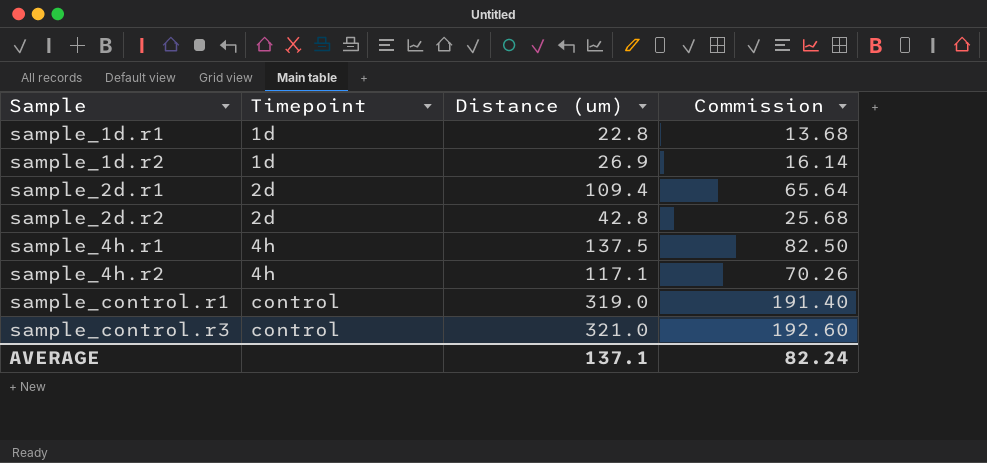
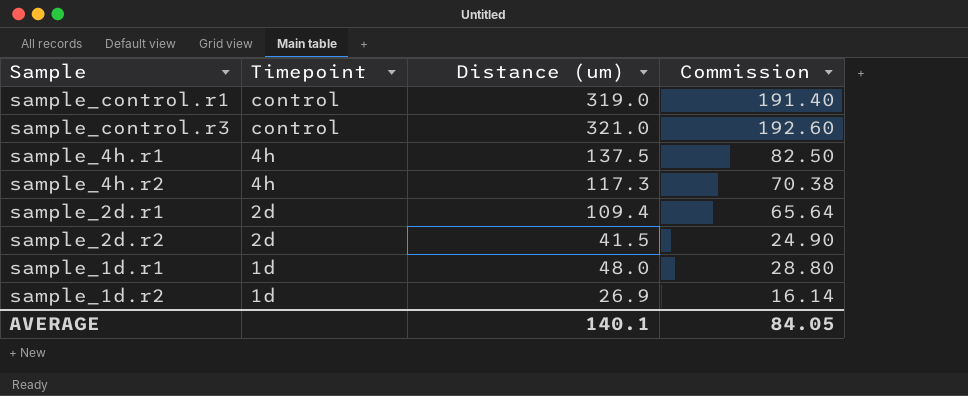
row order: Sample ascending -> Timepoint descending
sample_4h.r2 | Distance (um): 117.1 -> 117.3
sample_4h.r2 | Commission: 70.26 -> 70.38
sample_2d.r2 | Distance (um): 42.8 -> 41.5
sample_2d.r2 | Commission: 25.68 -> 24.90
sample_1d.r1 | Distance (um): 22.8 -> 48.0
sample_1d.r1 | Commission: 13.68 -> 28.80
AVERAGE | Distance (um): 137.1 -> 140.1
AVERAGE | Commission: 82.24 -> 84.05

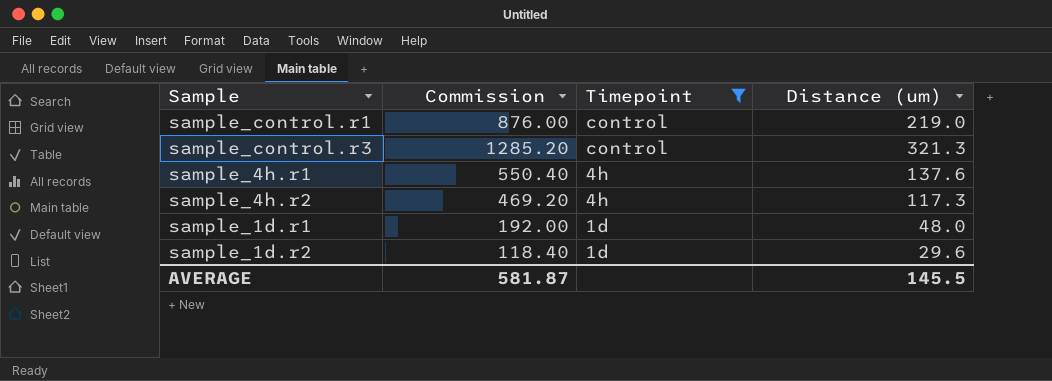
filter: none -> Timepoint != 2d
column Commission | formula: [Distance (um)] * 0.6 -> [Distance (um)] * 4
column Commission | position: 4 -> 2
sample_control.r1 | Distance (um): 319.0 -> 219.0
sample_control.r3 | Distance (um): 321.0 -> 321.3
sample_4h.r1 | Distance (um): 137.5 -> 137.6
sample_1d.r2 | Distance (um): 26.9 -> 29.6
AVERAGE | Commission: 84.05 -> 581.87
AVERAGE | Distance (um): 140.1 -> 145.5

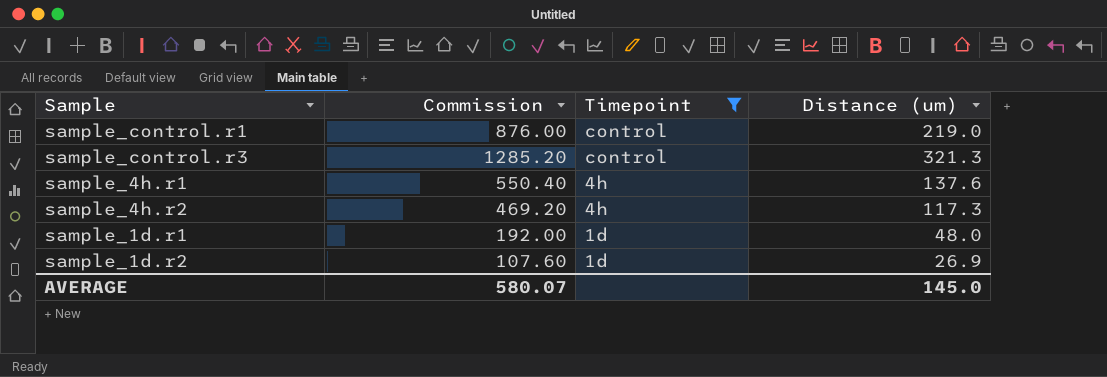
sample_1d.r2 | Commission: 118.40 -> 107.60
sample_1d.r2 | Distance (um): 29.6 -> 26.9
AVERAGE | Commission: 581.87 -> 580.07
AVERAGE | Distance (um): 145.5 -> 145.0

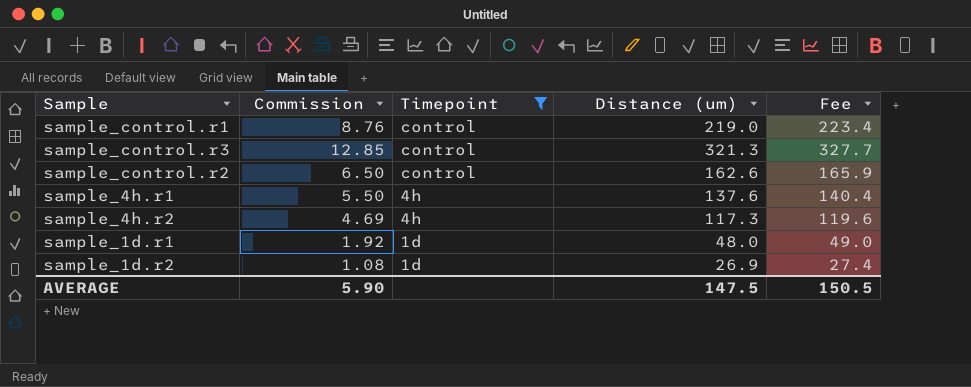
column Commission | formula: [Distance (um)] * 4 -> [Distance (um)] * 0.04
column Fee | formula: none -> [Distance (um)] * 1.02
row sample_control.r2: none -> 6.50 | control | 162.6 | 165.9
AVERAGE | Commission: 580.07 -> 5.90
AVERAGE | Distance (um): 145.0 -> 147.5

